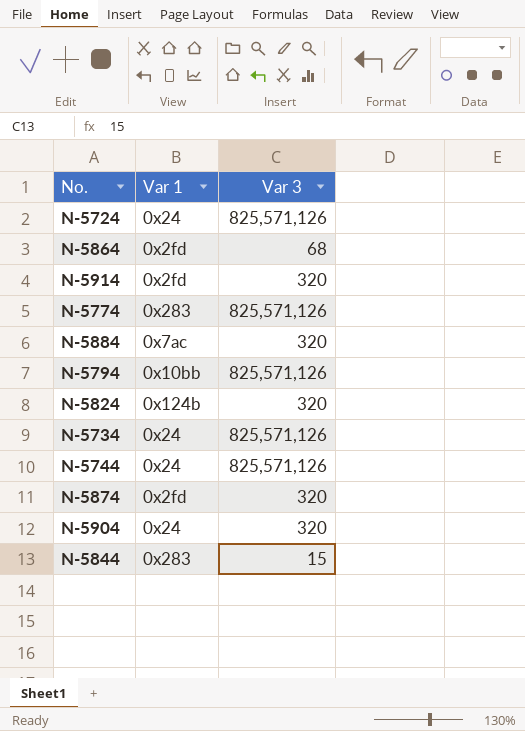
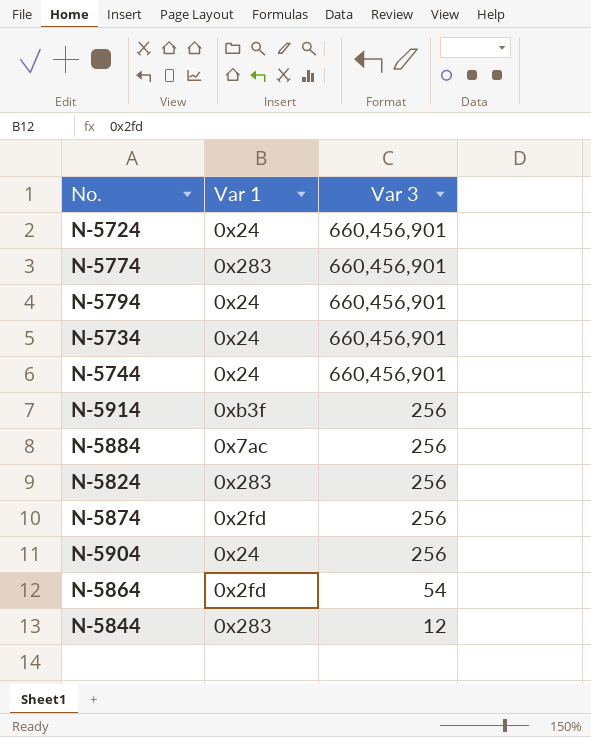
row order: none -> Var 3 descending
N-5724 | Var 3: 825,571,126 -> 660,456,901
N-5774 | Var 3: 825,571,126 -> 660,456,901
N-5794 | Var 1: 0x10bb -> 0x24
N-5794 | Var 3: 825,571,126 -> 660,456,901
N-5734 | Var 3: 825,571,126 -> 660,456,901
N-5744 | Var 3: 825,571,126 -> 660,456,901
N-5914 | Var 1: 0x2fd -> 0xb3f
N-5914 | Var 3: 320 -> 256
N-5884 | Var 3: 320 -> 256
N-5824 | Var 1: 0x124b -> 0x283
N-5824 | Var 3: 320 -> 256
N-5874 | Var 3: 320 -> 256
N-5904 | Var 3: 320 -> 256
N-5864 | Var 3: 68 -> 54
N-5844 | Var 3: 15 -> 12

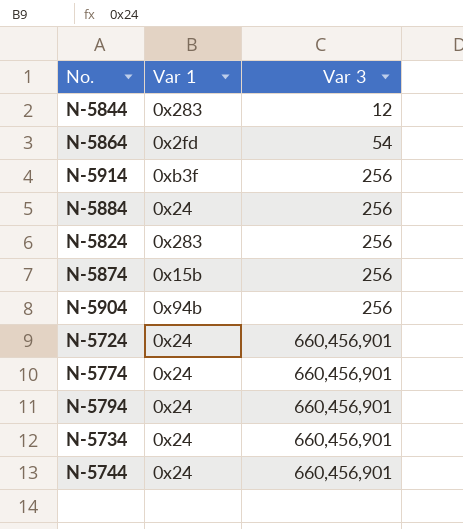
row order: Var 3 descending -> Var 3 ascending
N-5884 | Var 1: 0x7ac -> 0x24
N-5874 | Var 1: 0x2fd -> 0x15b
N-5904 | Var 1: 0x24 -> 0x94b
N-5774 | Var 1: 0x283 -> 0x24

